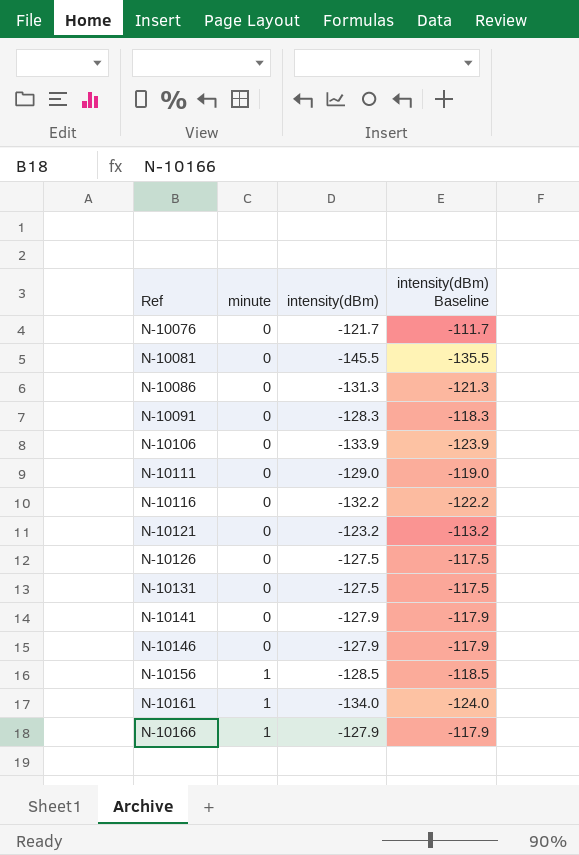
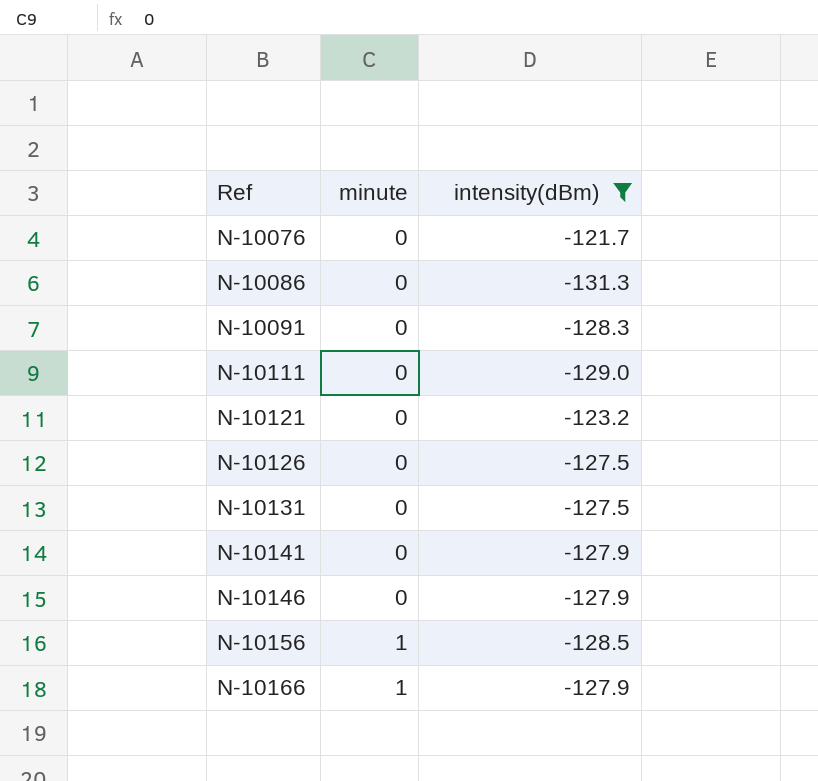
filter: none -> intensity(dBm) >= -131.3
column intensity(dBm) Baseline | formula: [intensity(dBm)] + 10 -> none

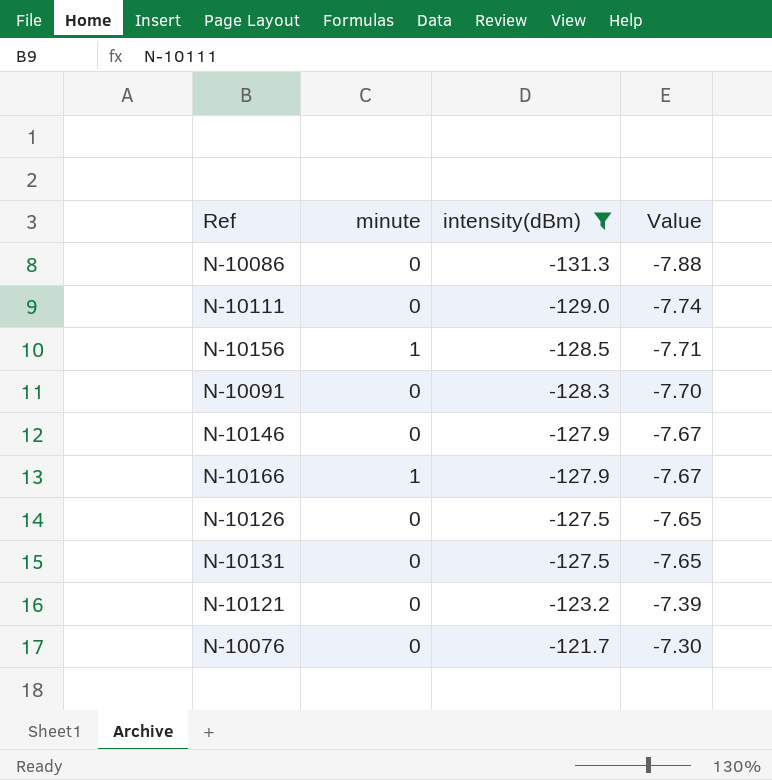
row order: Ref ascending -> intensity(dBm) ascending
column Value | formula: none -> [intensity(dBm)] * 0.06
row N-10141: 0 | -127.9 -> none

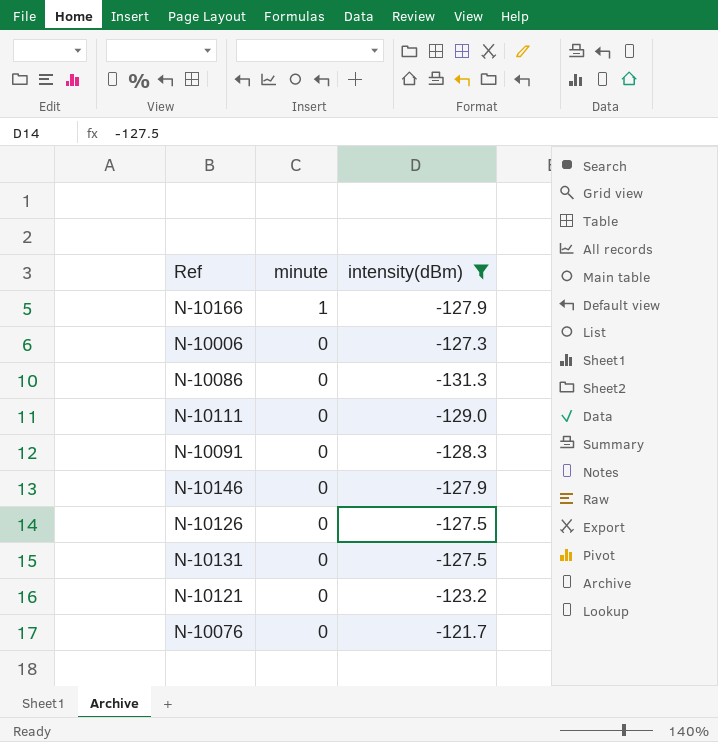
row order: intensity(dBm) ascending -> minute descending
column Value | formula: [intensity(dBm)] * 0.06 -> none
row N-10156: 1 | -128.5 | -7.71 -> none
row N-10006: none -> 0 | -127.3

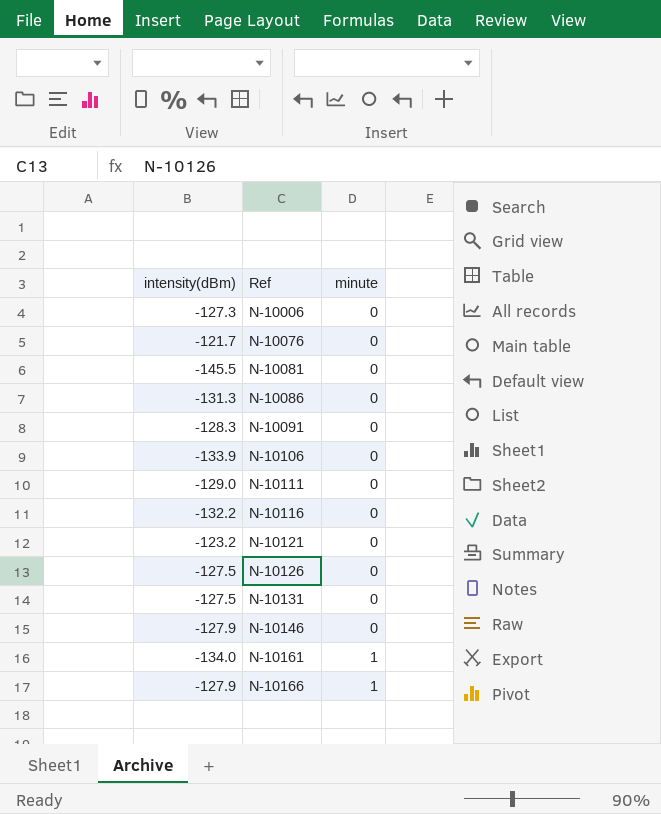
filter: intensity(dBm) >= -131.3 -> none
row order: minute descending -> Ref ascending
column intensity(dBm) | position: 3 -> 1

